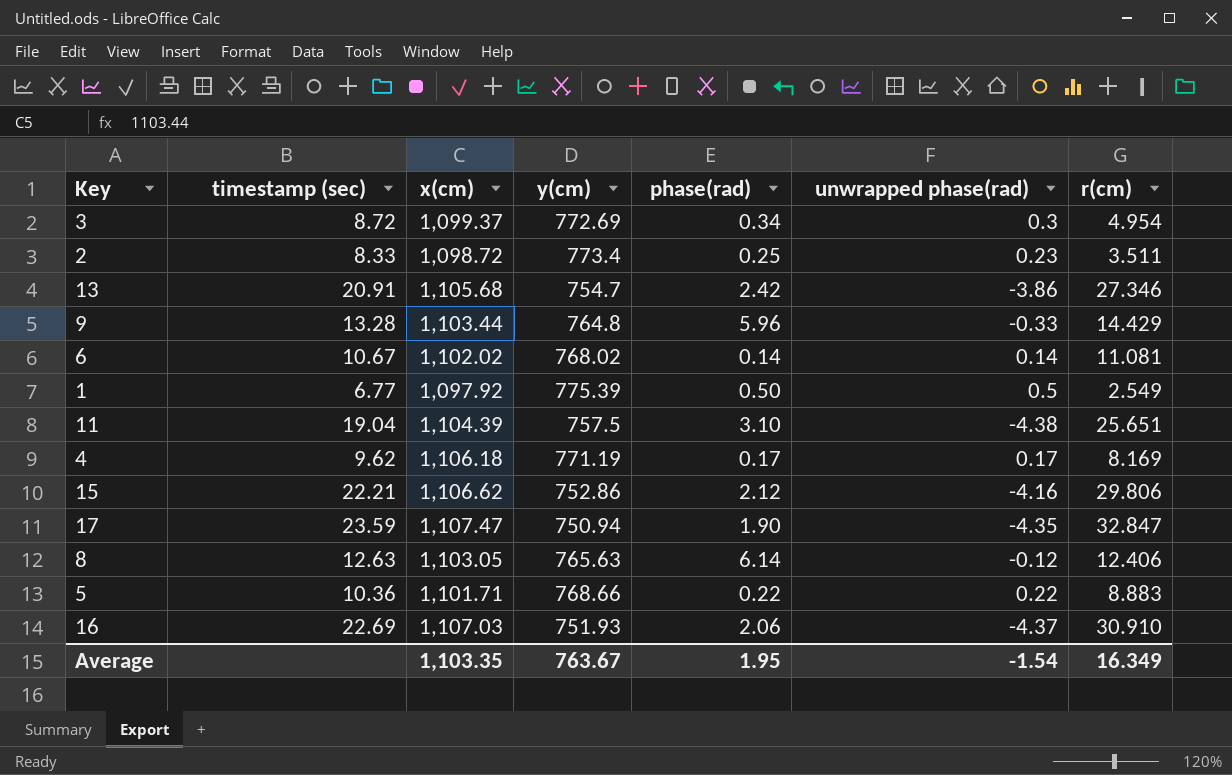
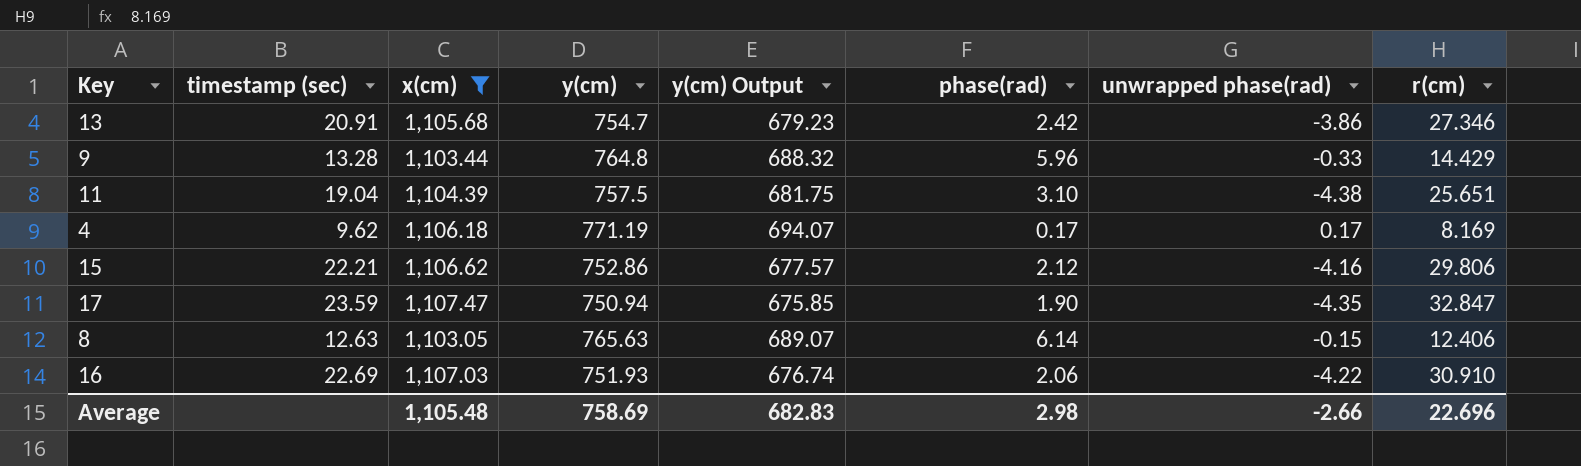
filter: none -> x(cm) >= 1,103.05
column y(cm) Output | formula: none -> [y(cm)] * 0.9
8 | unwrapped phase(rad): -0.12 -> -0.15
16 | unwrapped phase(rad): -4.37 -> -4.22
Average | x(cm): 1,103.35 -> 1,105.48
Average | y(cm): 763.67 -> 758.69
Average | phase(rad): 1.95 -> 2.98
Average | unwrapped phase(rad): -1.54 -> -2.66
Average | r(cm): 16.349 -> 22.696

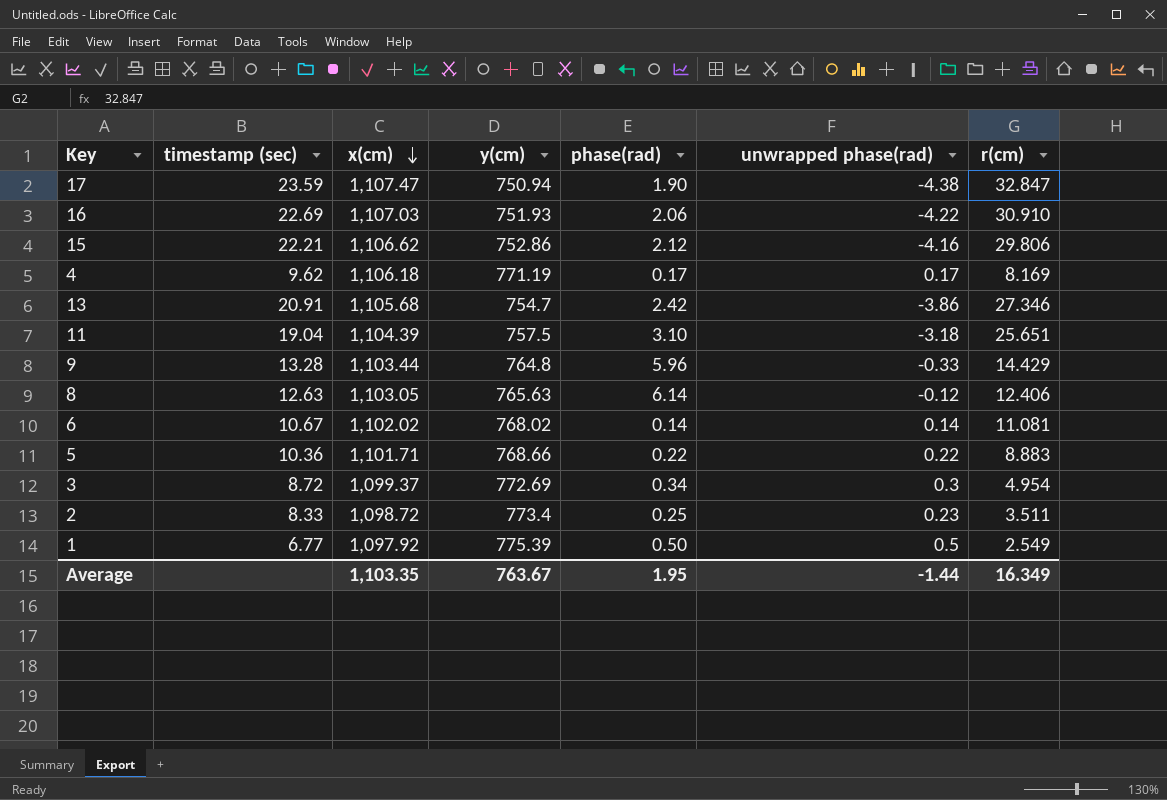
filter: x(cm) >= 1,103.05 -> none
row order: none -> x(cm) descending
column y(cm) Output | formula: [y(cm)] * 0.9 -> none
17 | unwrapped phase(rad): -4.35 -> -4.38
11 | unwrapped phase(rad): -4.38 -> -3.18
8 | unwrapped phase(rad): -0.15 -> -0.12
Average | x(cm): 1,105.48 -> 1,103.35
Average | y(cm): 758.69 -> 763.67
Average | phase(rad): 2.98 -> 1.95
Average | unwrapped phase(rad): -2.66 -> -1.44
Average | r(cm): 22.696 -> 16.349

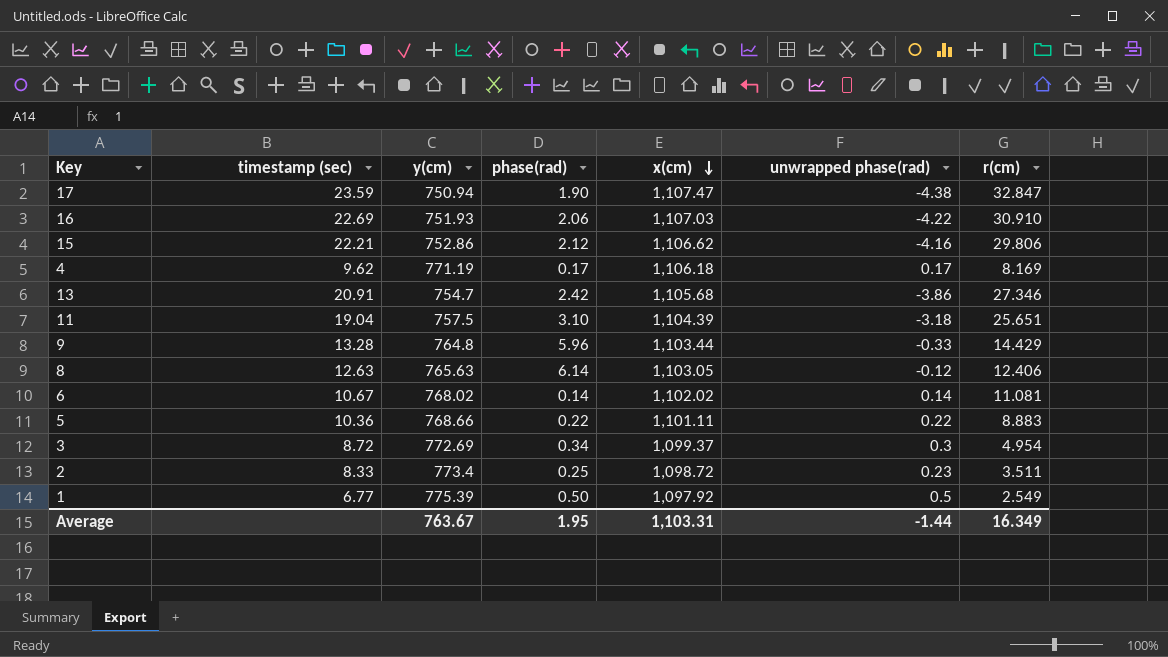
column x(cm) | position: 3 -> 5
5 | x(cm): 1,101.71 -> 1,101.11
Average | x(cm): 1,103.35 -> 1,103.31

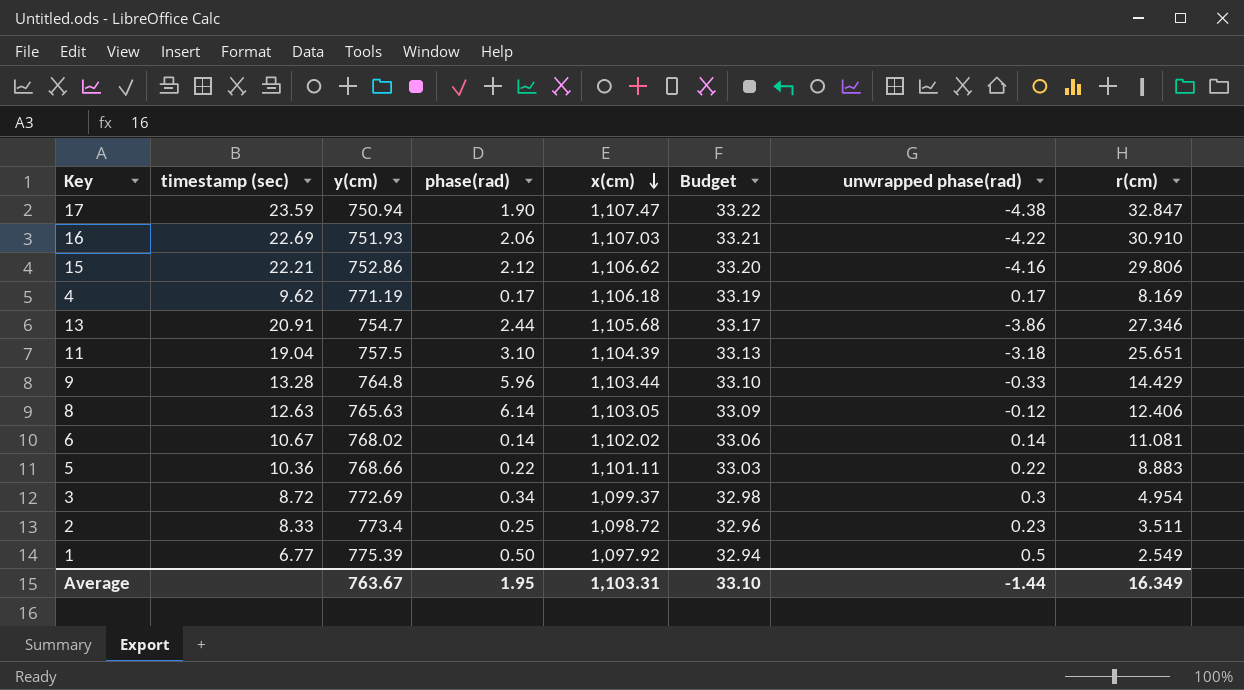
column Budget | formula: none -> [x(cm)] * 0.03
13 | phase(rad): 2.42 -> 2.44

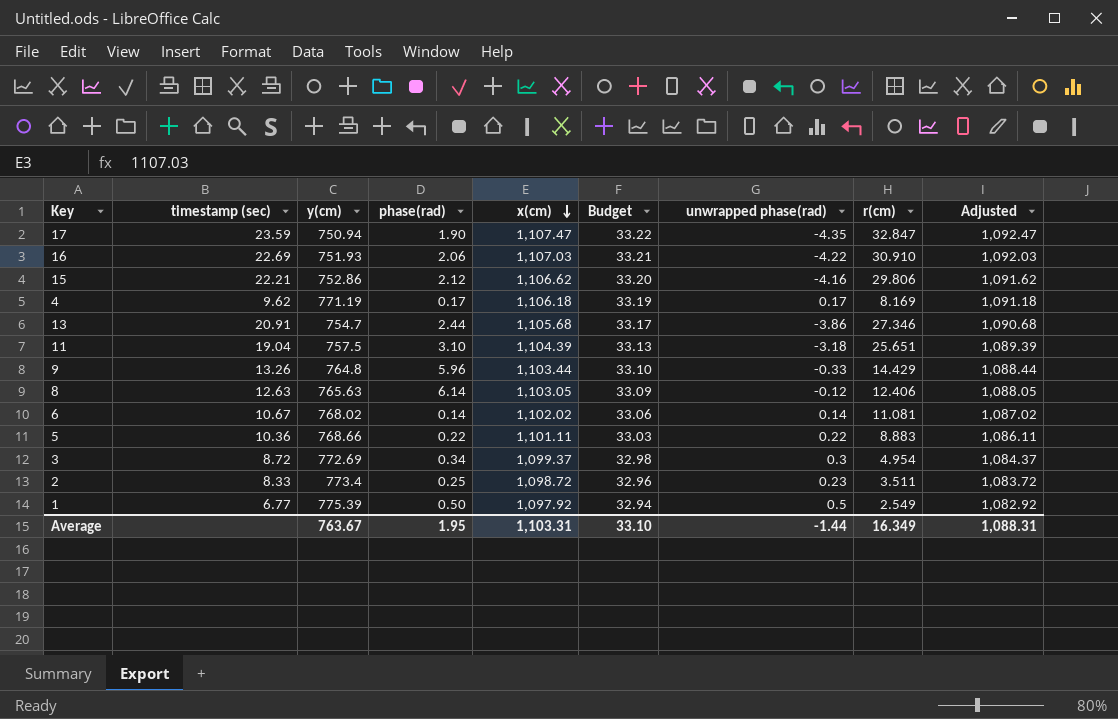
column Adjusted | formula: none -> [x(cm)] - 15
17 | unwrapped phase(rad): -4.38 -> -4.35
9 | timestamp (sec): 13.28 -> 13.26

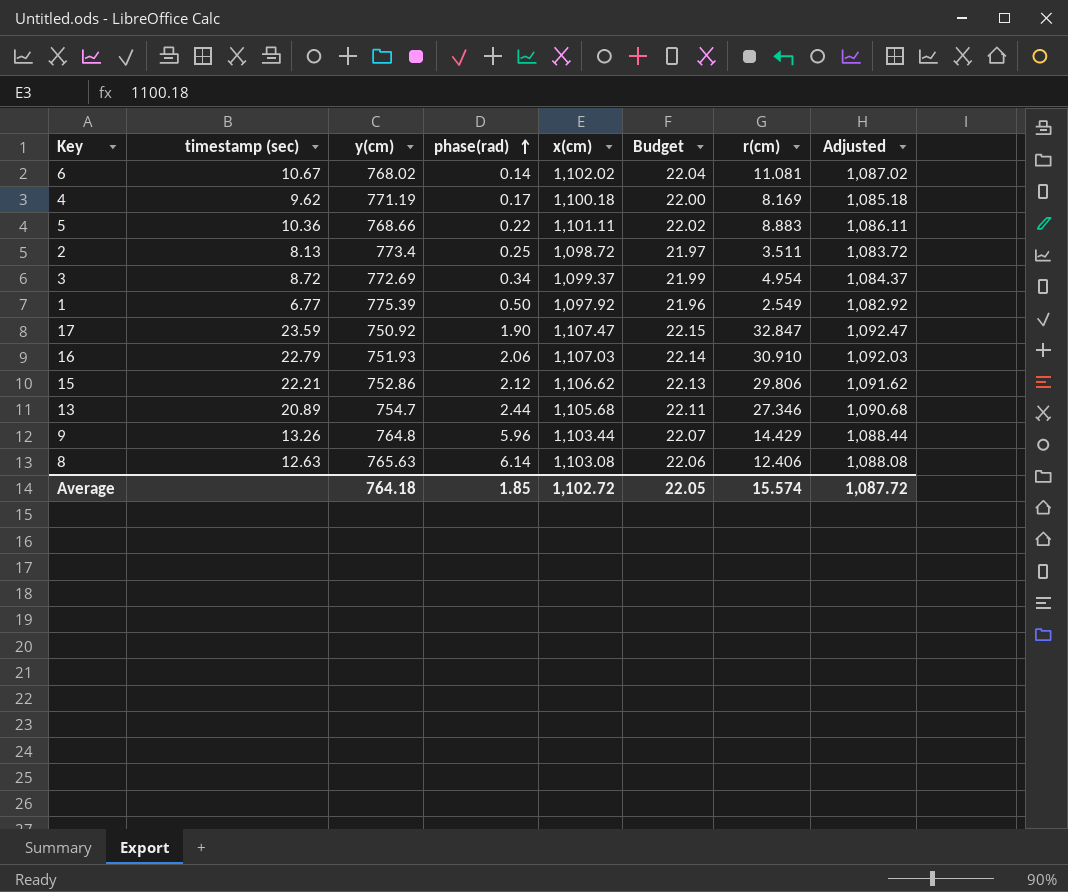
row order: x(cm) descending -> phase(rad) ascending
column unwrapped phase(rad) | position: 7 -> none
column Budget | formula: [x(cm)] * 0.03 -> [x(cm)] * 0.02
row 11: 19.04 | 757.5 | 3.10 | 1,104.39 | 33.13 | -3.18 | 25.651 | 1,089.39 -> none
4 | x(cm): 1,106.18 -> 1,100.18
4 | Adjusted: 1,091.18 -> 1,085.18
2 | timestamp (sec): 8.33 -> 8.13
17 | y(cm): 750.94 -> 750.92
16 | timestamp (sec): 22.69 -> 22.79
13 | timestamp (sec): 20.91 -> 20.89
8 | x(cm): 1,103.05 -> 1,103.08
8 | Adjusted: 1,088.05 -> 1,088.08
Average | y(cm): 763.67 -> 764.18
Average | phase(rad): 1.95 -> 1.85
Average | x(cm): 1,103.31 -> 1,102.72
Average | Budget: 33.10 -> 22.05
Average | r(cm): 16.349 -> 15.574
Average | Adjusted: 1,088.31 -> 1,087.72

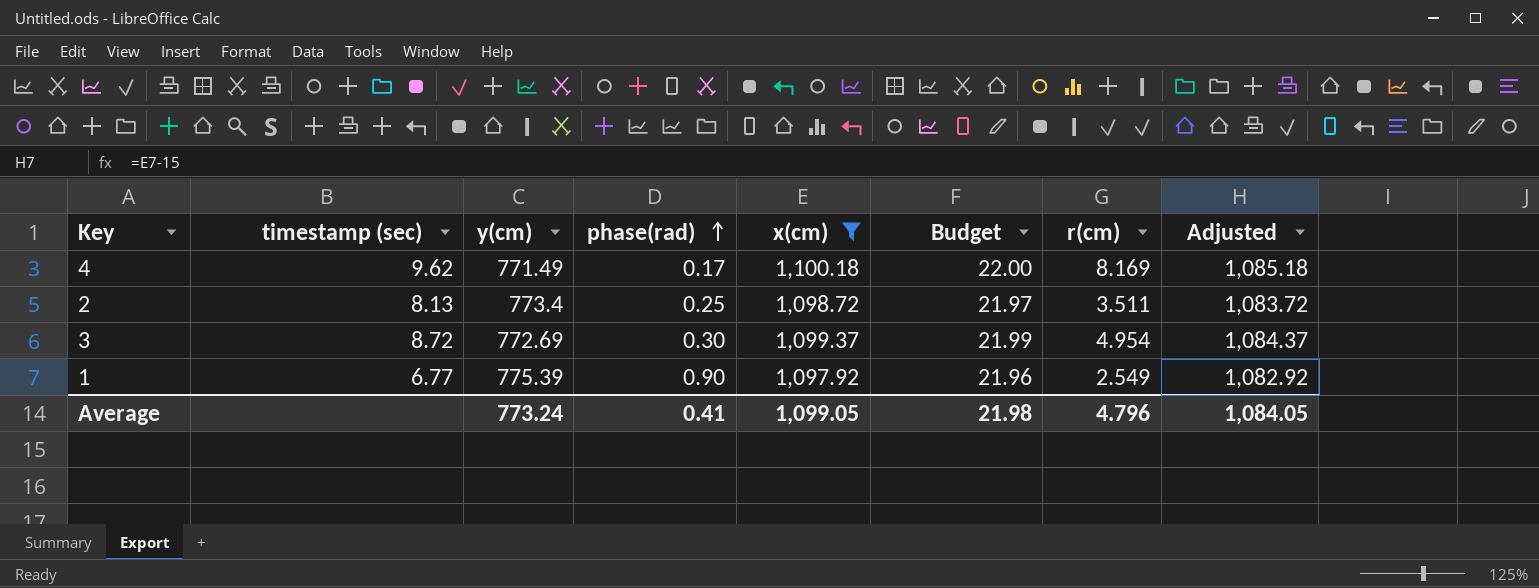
filter: none -> x(cm) <= 1,100.18
4 | y(cm): 771.19 -> 771.49
3 | phase(rad): 0.34 -> 0.30
1 | phase(rad): 0.50 -> 0.90
Average | y(cm): 764.18 -> 773.24
Average | phase(rad): 1.85 -> 0.41
Average | x(cm): 1,102.72 -> 1,099.05
Average | Budget: 22.05 -> 21.98
Average | r(cm): 15.574 -> 4.796
Average | Adjusted: 1,087.72 -> 1,084.05

